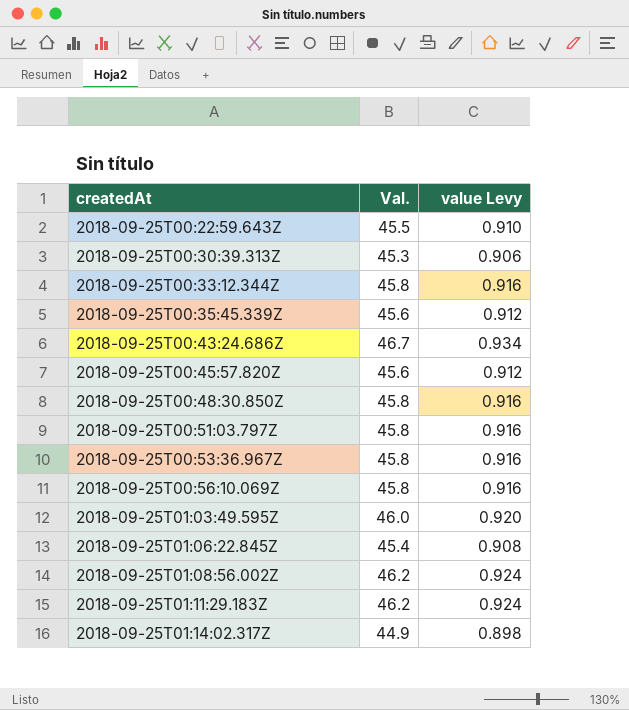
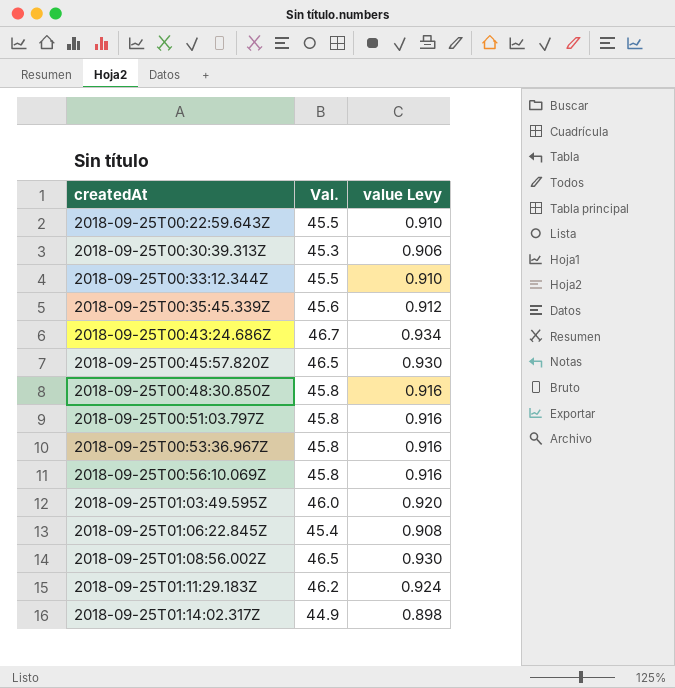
2018-09-25T00:33:12.344Z | Val.: 45.8 -> 45.5
2018-09-25T00:33:12.344Z | value Levy: 0.916 -> 0.910
2018-09-25T00:45:57.820Z | Val.: 45.6 -> 46.5
2018-09-25T00:45:57.820Z | value Levy: 0.912 -> 0.930
2018-09-25T01:08:56.002Z | Val.: 46.2 -> 46.5
2018-09-25T01:08:56.002Z | value Levy: 0.924 -> 0.930

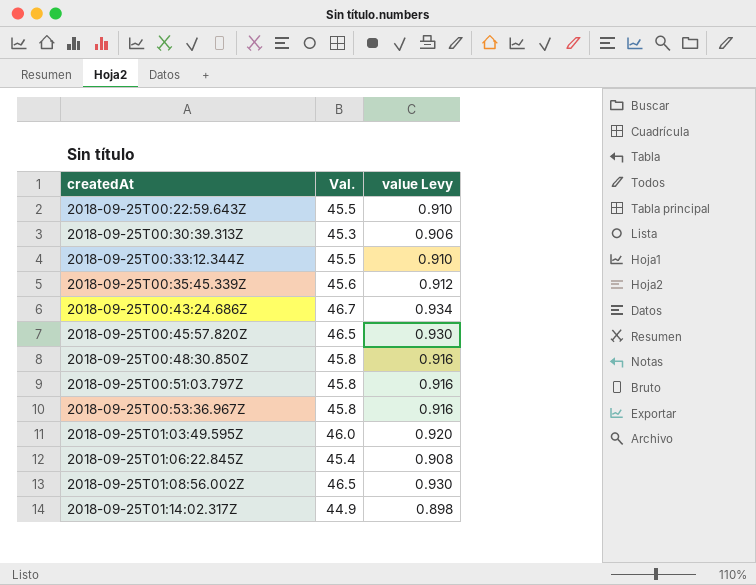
row 2018-09-25T00:56:10.069Z: 45.8 | 0.916 -> none
row 2018-09-25T01:11:29.183Z: 46.2 | 0.924 -> none

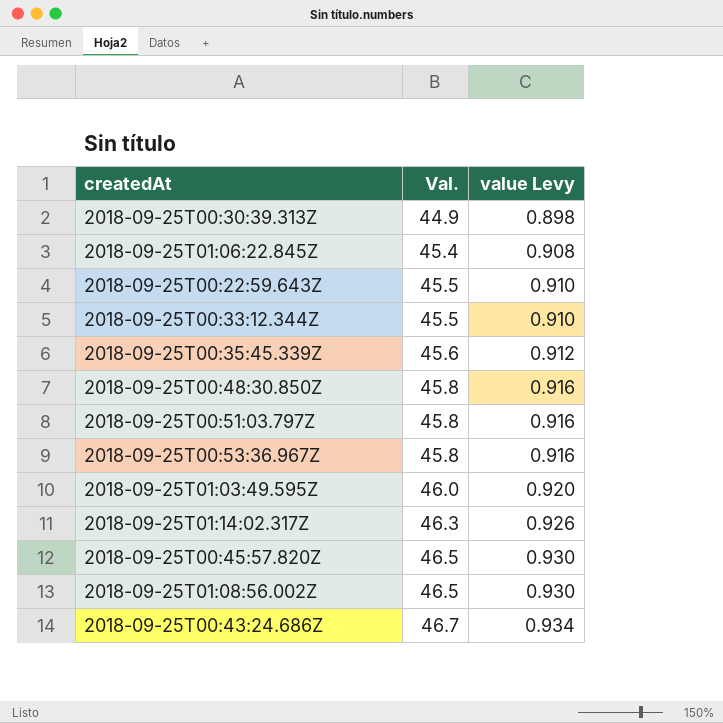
row order: createdAt ascending -> Val. ascending
2018-09-25T00:30:39.313Z | Val.: 45.3 -> 44.9
2018-09-25T00:30:39.313Z | value Levy: 0.906 -> 0.898
2018-09-25T01:14:02.317Z | Val.: 44.9 -> 46.3
2018-09-25T01:14:02.317Z | value Levy: 0.898 -> 0.926

